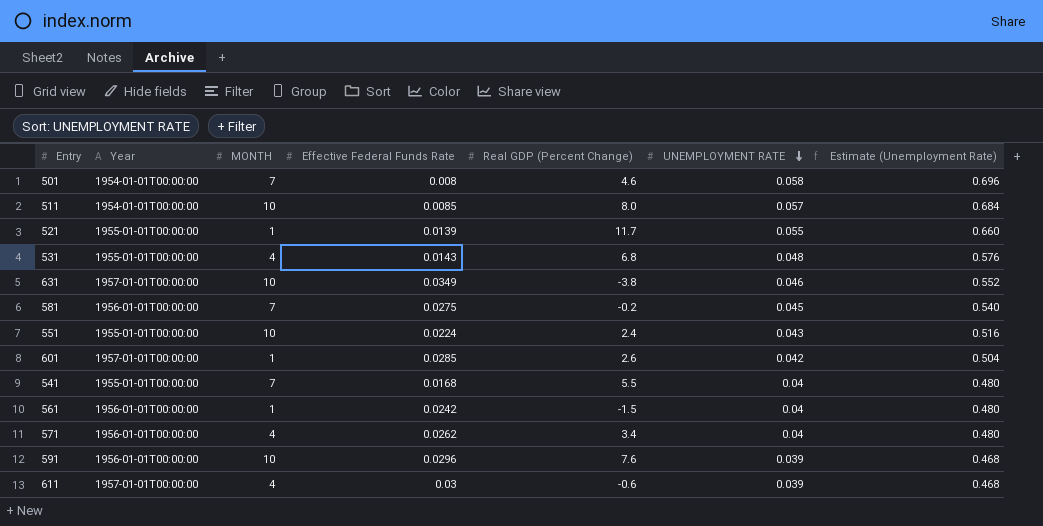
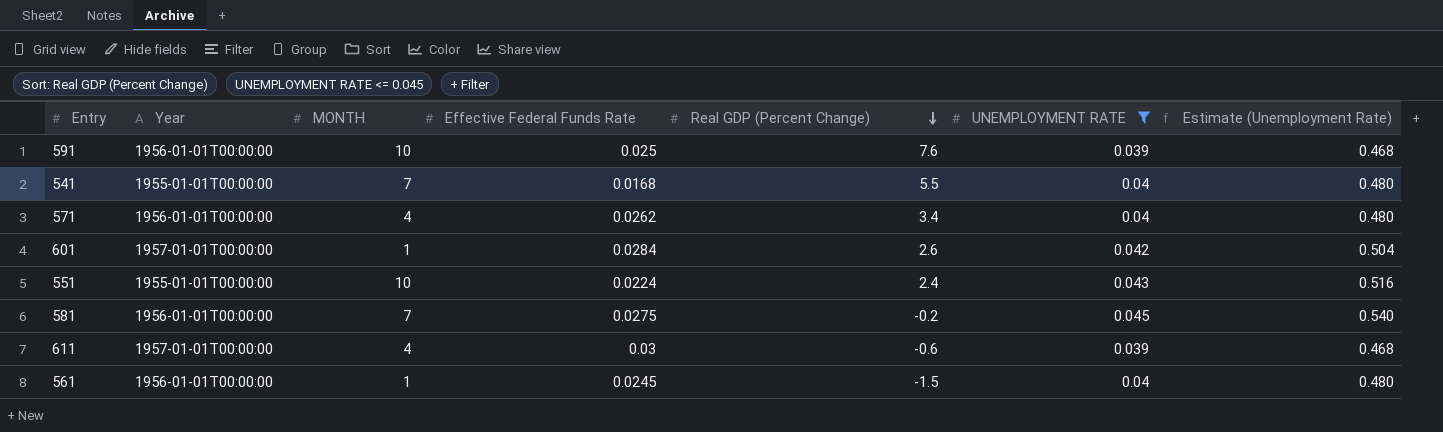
filter: none -> UNEMPLOYMENT RATE <= 0.045
row order: UNEMPLOYMENT RATE descending -> Real GDP (Percent Change) descending
591 | Effective Federal Funds Rate: 0.0296 -> 0.025
601 | Effective Federal Funds Rate: 0.0285 -> 0.0284
561 | Effective Federal Funds Rate: 0.0242 -> 0.0245

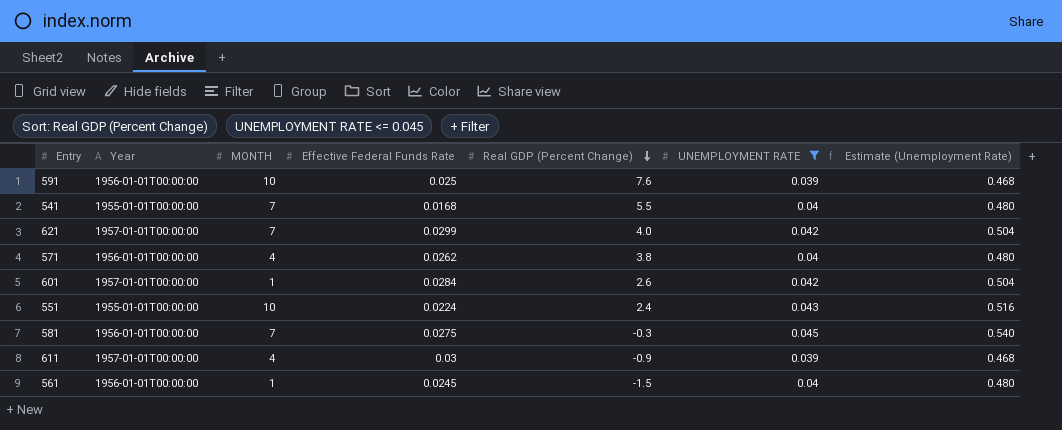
row 621: none -> 1957-01-01T00:00:00 | 7 | 0.0299 | 4.0 | 0.042 | 0.504
571 | Real GDP (Percent Change): 3.4 -> 3.8
581 | Real GDP (Percent Change): -0.2 -> -0.3
611 | Real GDP (Percent Change): -0.6 -> -0.9

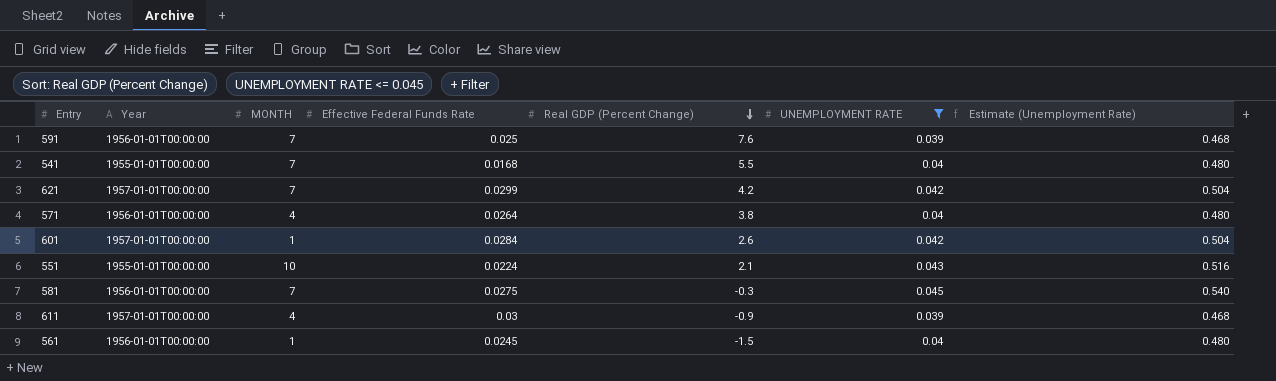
591 | MONTH: 10 -> 7
621 | Real GDP (Percent Change): 4.0 -> 4.2
571 | Effective Federal Funds Rate: 0.0262 -> 0.0264
551 | Real GDP (Percent Change): 2.4 -> 2.1

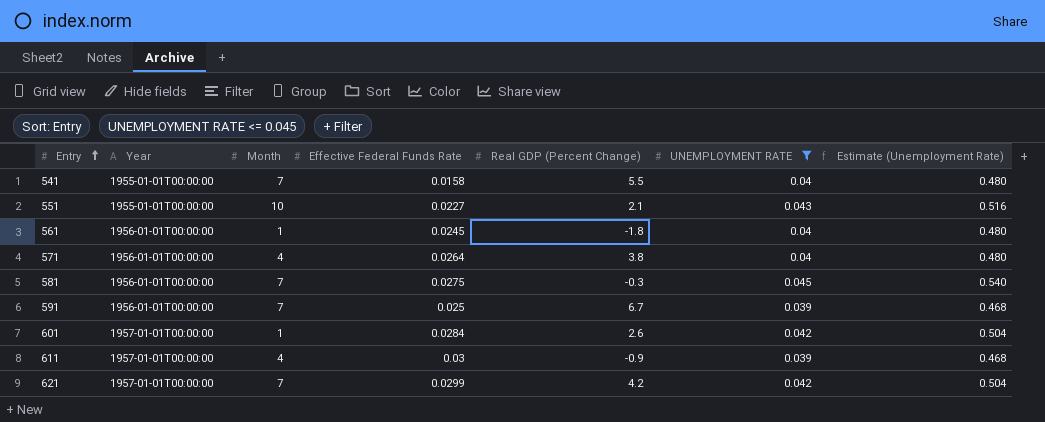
row order: Real GDP (Percent Change) descending -> Entry ascending
column name: MONTH -> Month
541 | Effective Federal Funds Rate: 0.0168 -> 0.0158
551 | Effective Federal Funds Rate: 0.0224 -> 0.0227
561 | Real GDP (Percent Change): -1.5 -> -1.8
591 | Real GDP (Percent Change): 7.6 -> 6.7

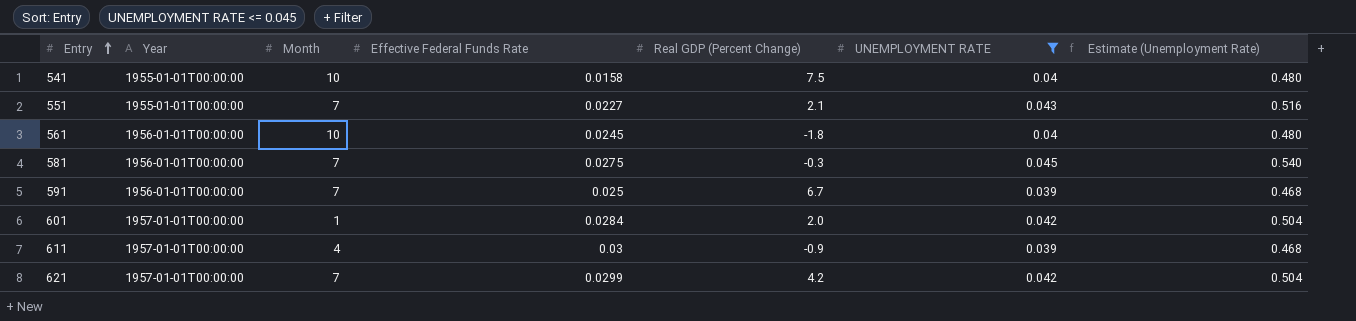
row 571: 1956-01-01T00:00:00 | 4 | 0.0264 | 3.8 | 0.04 | 0.480 -> none
541 | Month: 7 -> 10
541 | Real GDP (Percent Change): 5.5 -> 7.5
551 | Month: 10 -> 7
561 | Month: 1 -> 10
601 | Real GDP (Percent Change): 2.6 -> 2.0

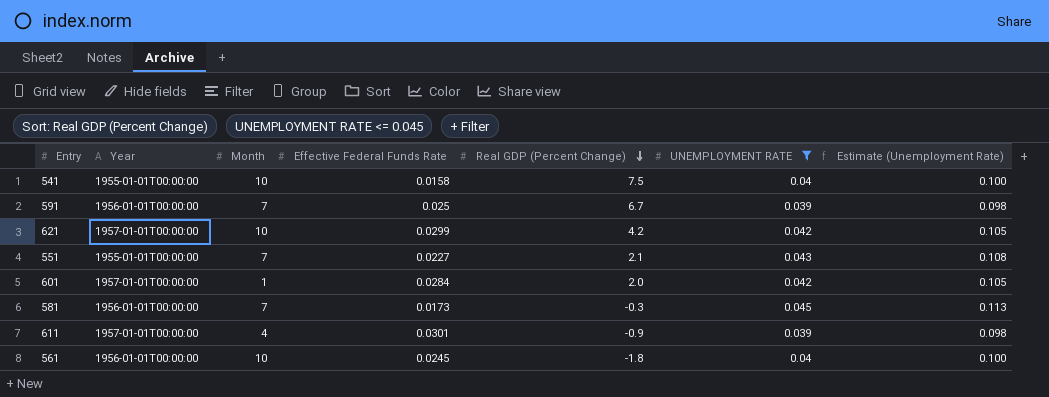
row order: Entry ascending -> Real GDP (Percent Change) descending
column Estimate (Unemployment Rate) | formula: [UNEMPLOYMENT RATE] * 12 -> [UNEMPLOYMENT RATE] * 2.5
621 | Month: 7 -> 10
581 | Effective Federal Funds Rate: 0.0275 -> 0.0173
611 | Effective Federal Funds Rate: 0.03 -> 0.0301

